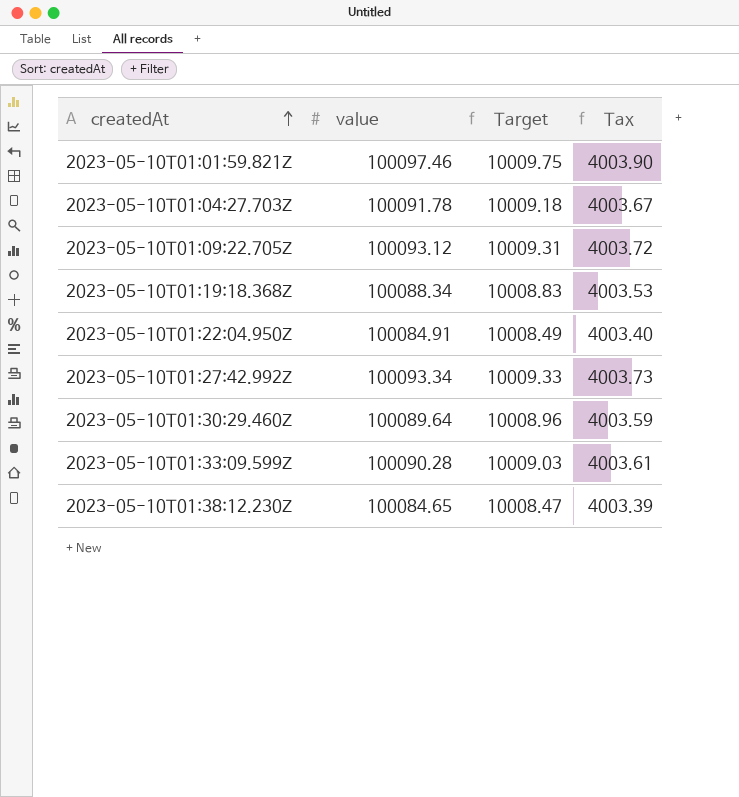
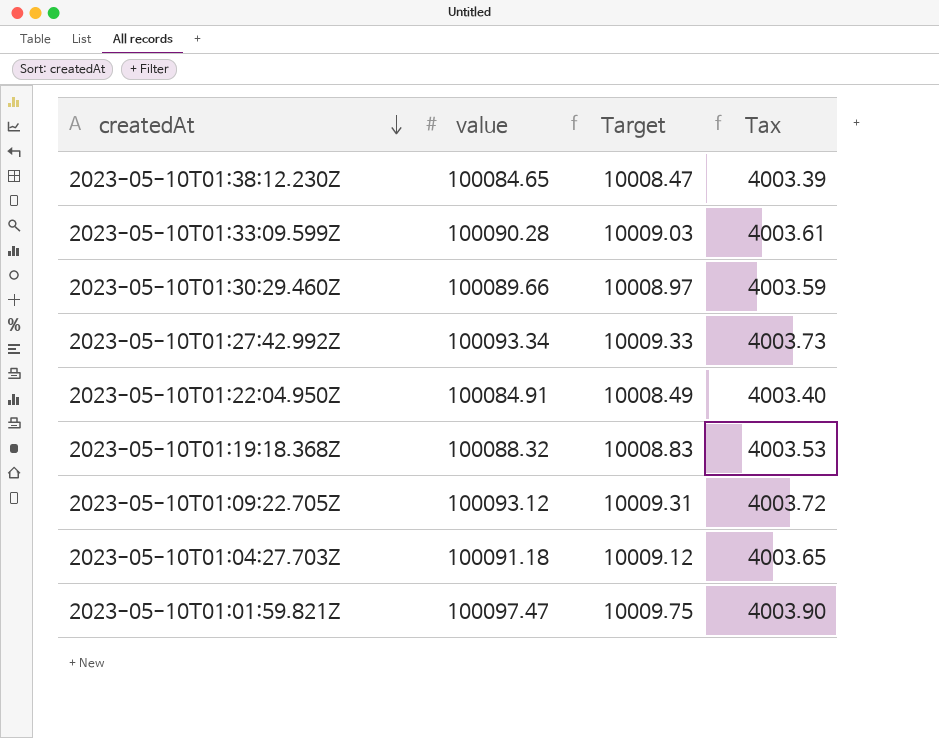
row order: createdAt ascending -> createdAt descending
2023-05-10T01:30:29.460Z | value: 100089.64 -> 100089.66
2023-05-10T01:30:29.460Z | Target: 10008.96 -> 10008.97
2023-05-10T01:19:18.368Z | value: 100088.34 -> 100088.32
2023-05-10T01:04:27.703Z | value: 100091.78 -> 100091.18
2023-05-10T01:04:27.703Z | Target: 10009.18 -> 10009.12
2023-05-10T01:04:27.703Z | Tax: 4003.67 -> 4003.65
2023-05-10T01:01:59.821Z | value: 100097.46 -> 100097.47

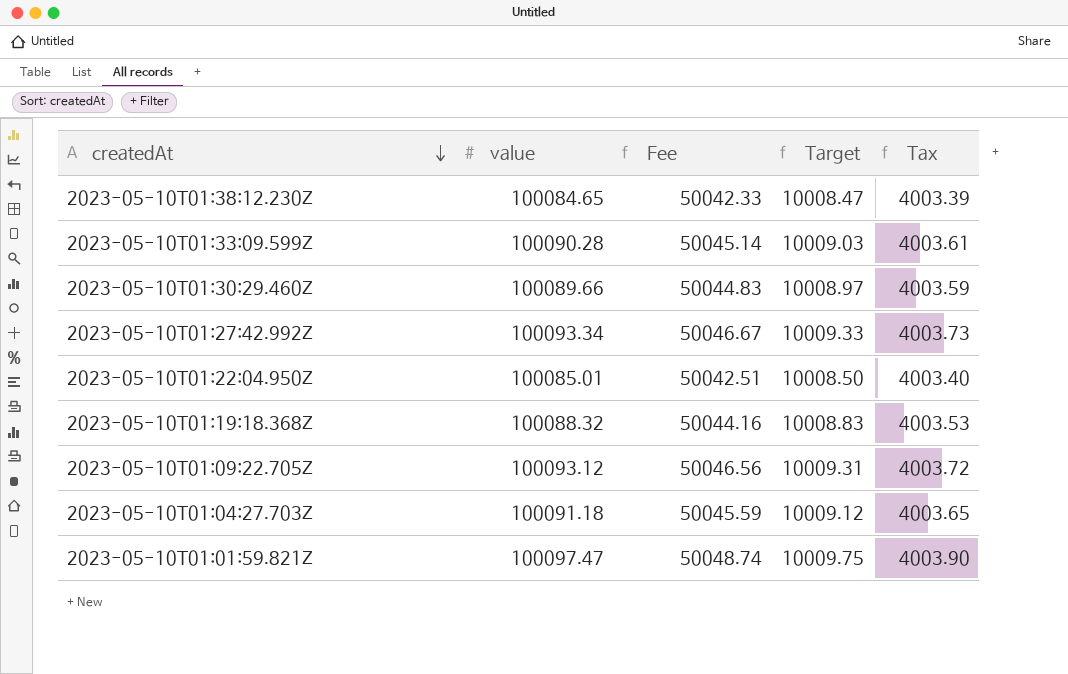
column Fee | formula: none -> [value] * 0.5
2023-05-10T01:22:04.950Z | value: 100084.91 -> 100085.01
2023-05-10T01:22:04.950Z | Target: 10008.49 -> 10008.50

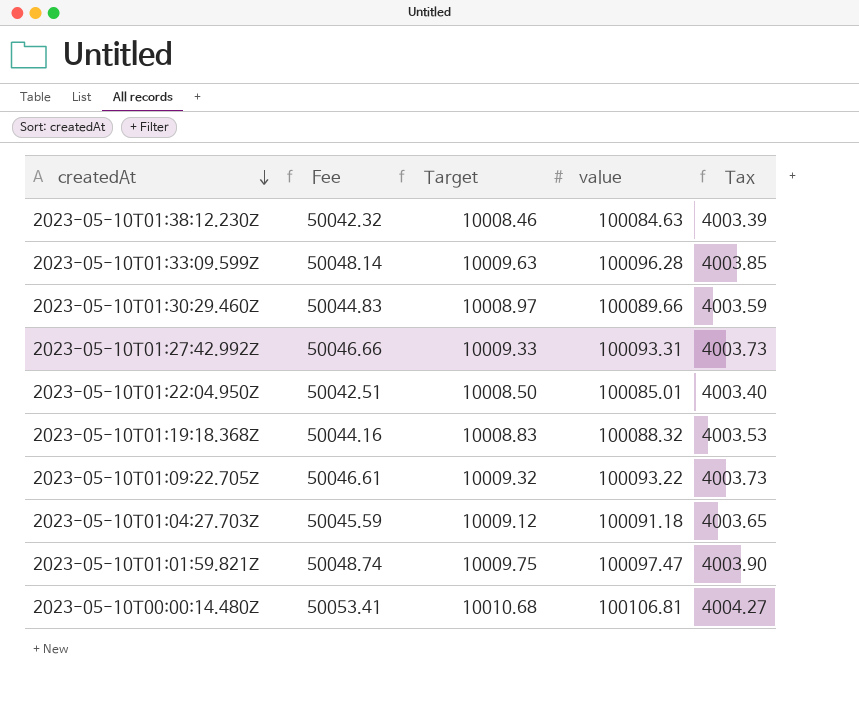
column value | position: 2 -> 4
2023-05-10T01:38:12.230Z | Fee: 50042.33 -> 50042.32
2023-05-10T01:38:12.230Z | Target: 10008.47 -> 10008.46
2023-05-10T01:38:12.230Z | value: 100084.65 -> 100084.63
2023-05-10T01:33:09.599Z | Fee: 50045.14 -> 50048.14
2023-05-10T01:33:09.599Z | Target: 10009.03 -> 10009.63
2023-05-10T01:33:09.599Z | value: 100090.28 -> 100096.28
2023-05-10T01:33:09.599Z | Tax: 4003.61 -> 4003.85
2023-05-10T01:27:42.992Z | Fee: 50046.67 -> 50046.66
2023-05-10T01:27:42.992Z | value: 100093.34 -> 100093.31
2023-05-10T01:09:22.705Z | Fee: 50046.56 -> 50046.61
2023-05-10T01:09:22.705Z | Target: 10009.31 -> 10009.32
2023-05-10T01:09:22.705Z | value: 100093.12 -> 100093.22
2023-05-10T01:09:22.705Z | Tax: 4003.72 -> 4003.73
row 2023-05-10T00:00:14.480Z: none -> 50053.41 | 10010.68 | 100106.81 | 4004.27

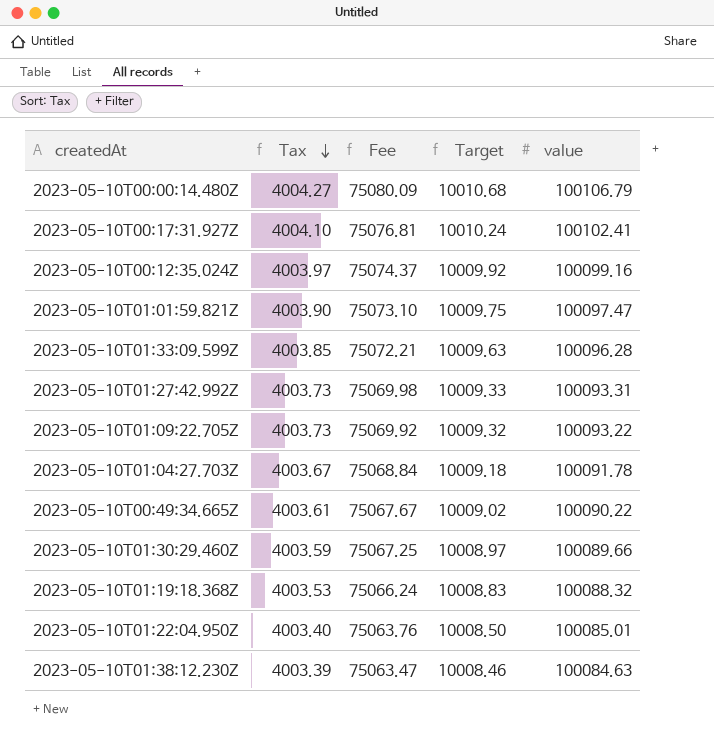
row order: createdAt descending -> Tax descending
column Tax | position: 5 -> 2
column Fee | formula: [value] * 0.5 -> [value] * 0.75
2023-05-10T00:00:14.480Z | value: 100106.81 -> 100106.79
row 2023-05-10T00:17:31.927Z: none -> 4004.10 | 75076.81 | 10010.24 | 100102.41
row 2023-05-10T00:12:35.024Z: none -> 4003.97 | 75074.37 | 10009.92 | 100099.16
2023-05-10T01:04:27.703Z | Tax: 4003.65 -> 4003.67
2023-05-10T01:04:27.703Z | Target: 10009.12 -> 10009.18
2023-05-10T01:04:27.703Z | value: 100091.18 -> 100091.78
row 2023-05-10T00:49:34.665Z: none -> 4003.61 | 75067.67 | 10009.02 | 100090.22

